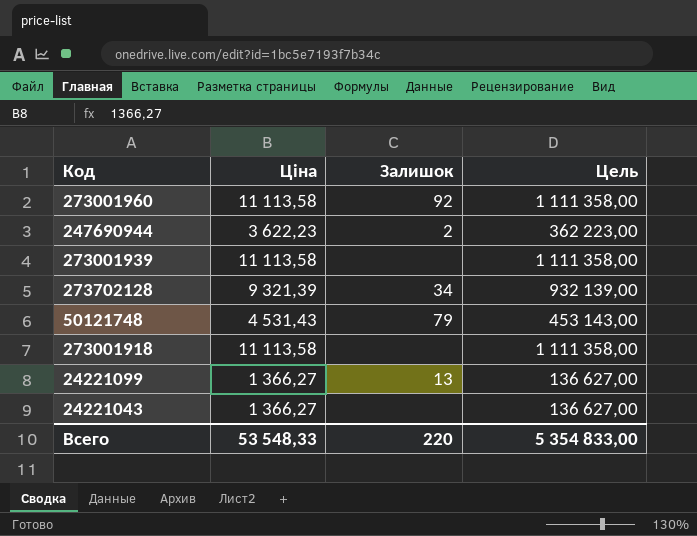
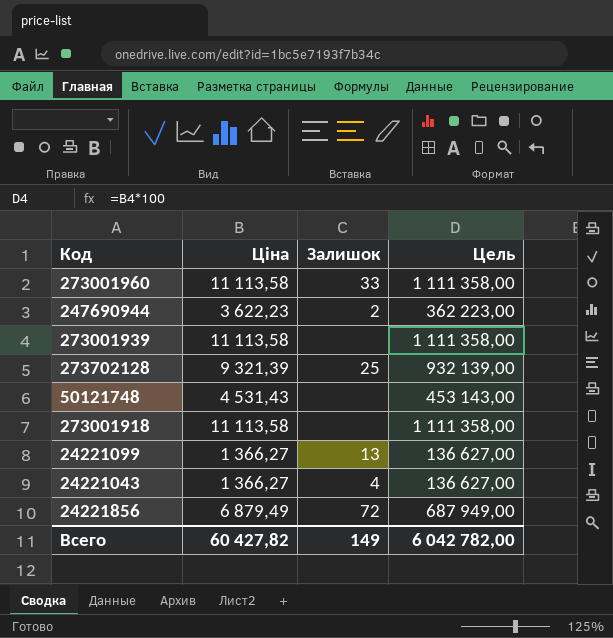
273001960 | Залишок: 92 -> 33
273702128 | Залишок: 34 -> 25
50121748 | Залишок: 79 -> none
24221043 | Залишок: none -> 4
row 24221856: none -> 6 879,49 | 72 | 687 949,00
Всего | Ціна: 53 548,33 -> 60 427,82
Всего | Залишок: 220 -> 149
Всего | Цель: 5 354 833,00 -> 6 042 782,00

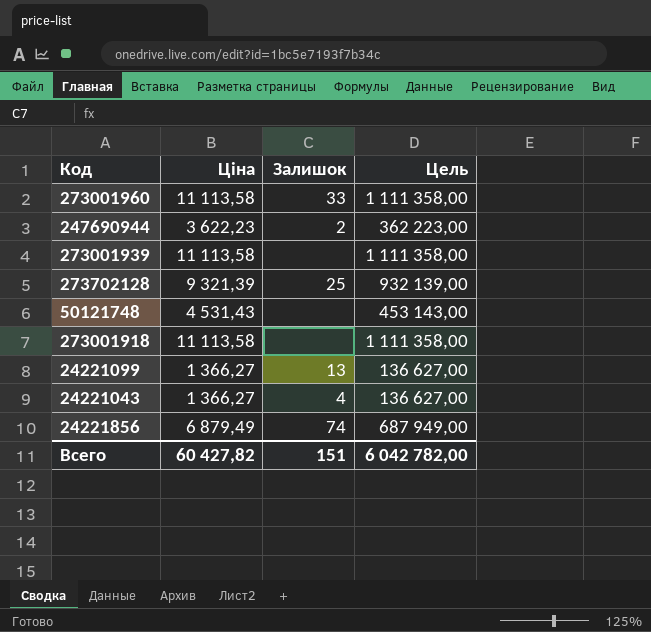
24221856 | Залишок: 72 -> 74
Всего | Залишок: 149 -> 151

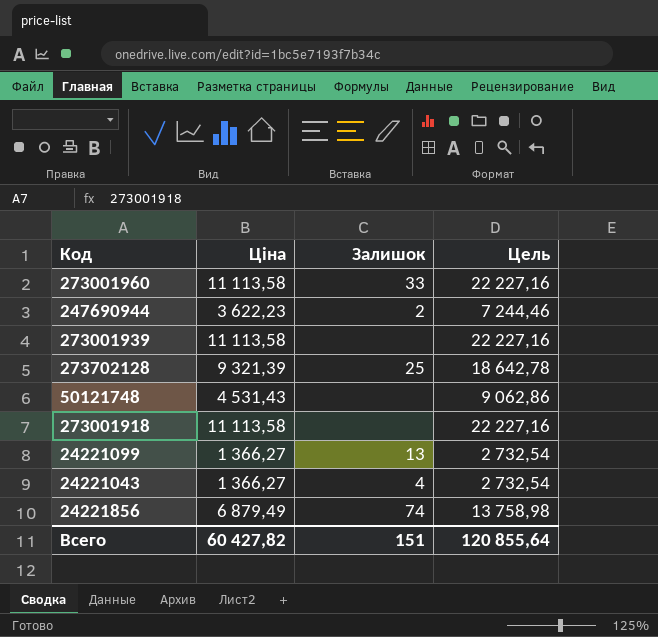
column Цель | formula: [Ціна] * 100 -> [Ціна] * 2
Всего | Цель: 6 042 782,00 -> 120 855,64

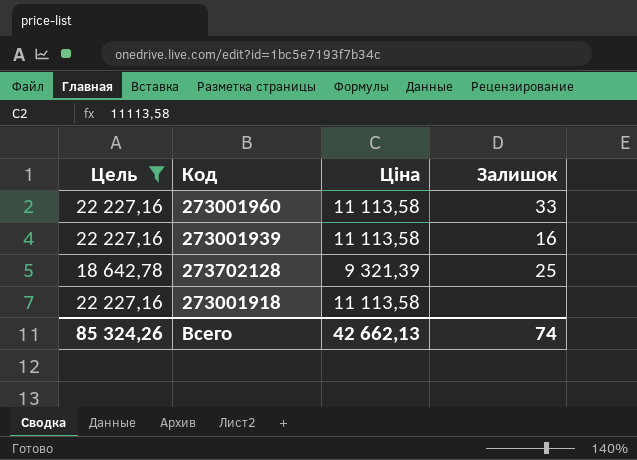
filter: none -> Цель >= 18 642,78
column Цель | position: 4 -> 1
273001939 | Залишок: none -> 16
Всего | Цель: 120 855,64 -> 85 324,26
Всего | Ціна: 60 427,82 -> 42 662,13
Всего | Залишок: 151 -> 74

